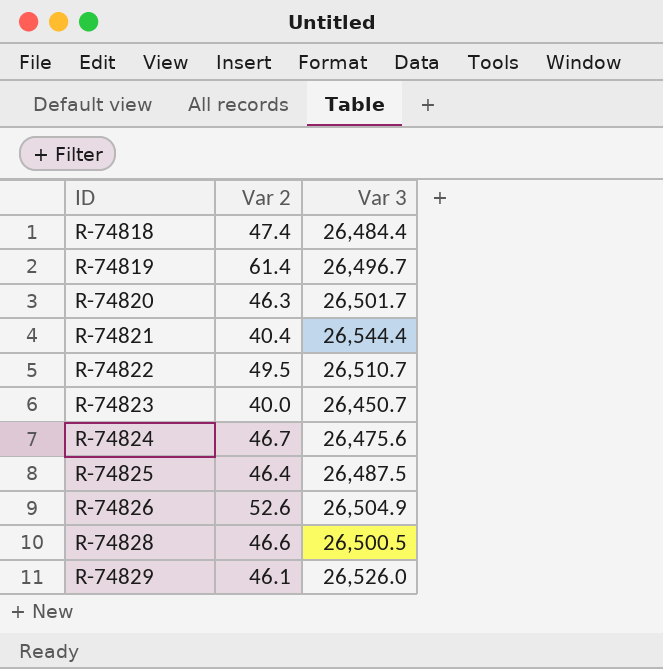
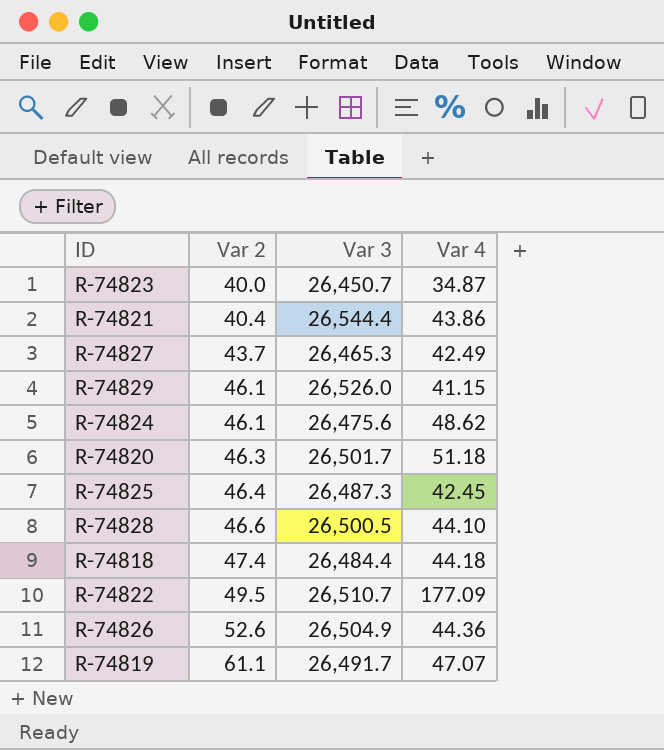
row order: ID ascending -> Var 2 ascending
column Var 4 | position: none -> 4
row R-74827: none -> 43.7 | 26,465.3 | 42.49
R-74824 | Var 2: 46.7 -> 46.1
R-74825 | Var 3: 26,487.5 -> 26,487.3
R-74819 | Var 2: 61.4 -> 61.1
R-74819 | Var 3: 26,496.7 -> 26,491.7

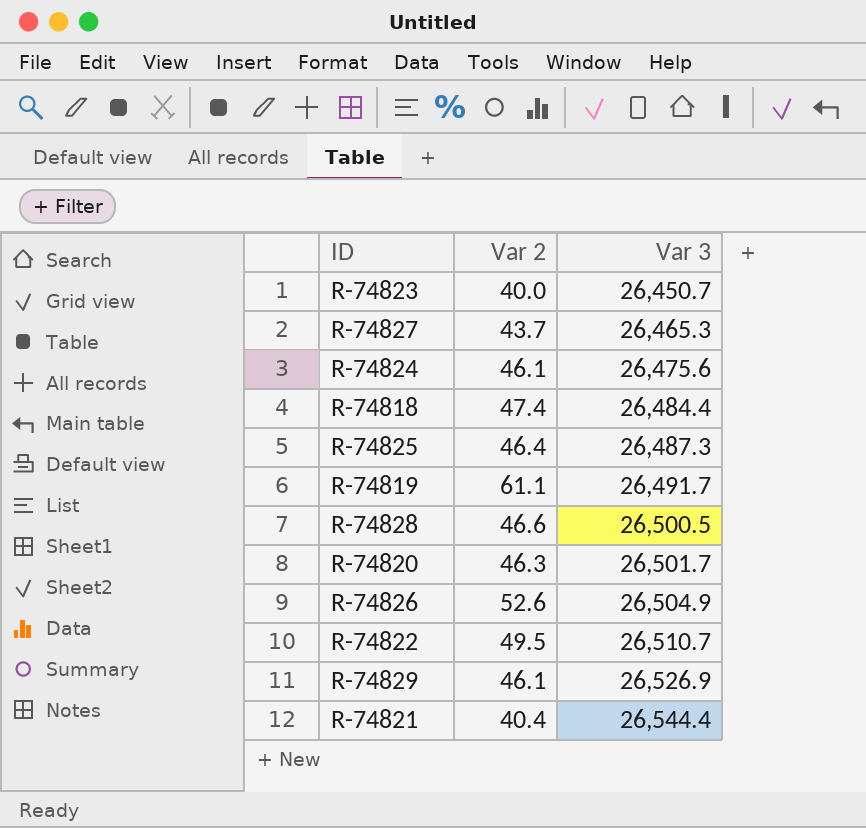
row order: Var 2 ascending -> Var 3 ascending
column Var 4 | position: 4 -> none
R-74829 | Var 3: 26,526.0 -> 26,526.9

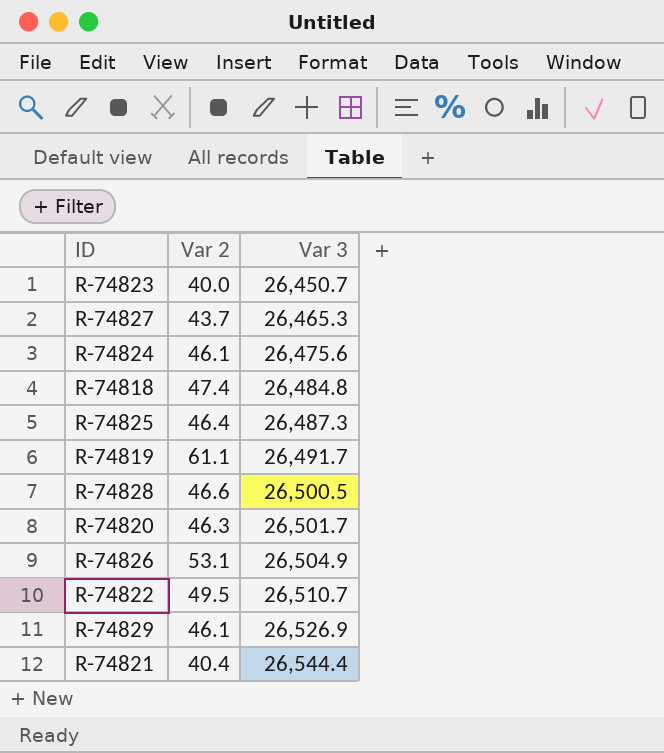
R-74818 | Var 3: 26,484.4 -> 26,484.8
R-74826 | Var 2: 52.6 -> 53.1

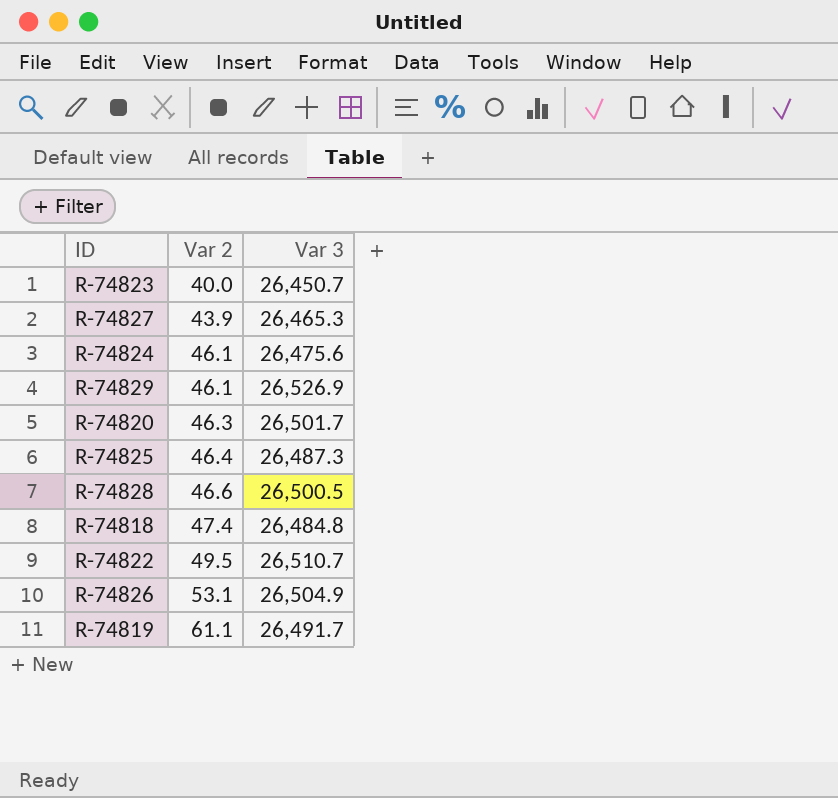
row order: Var 3 ascending -> Var 2 ascending
row R-74821: 40.4 | 26,544.4 -> none
R-74827 | Var 2: 43.7 -> 43.9

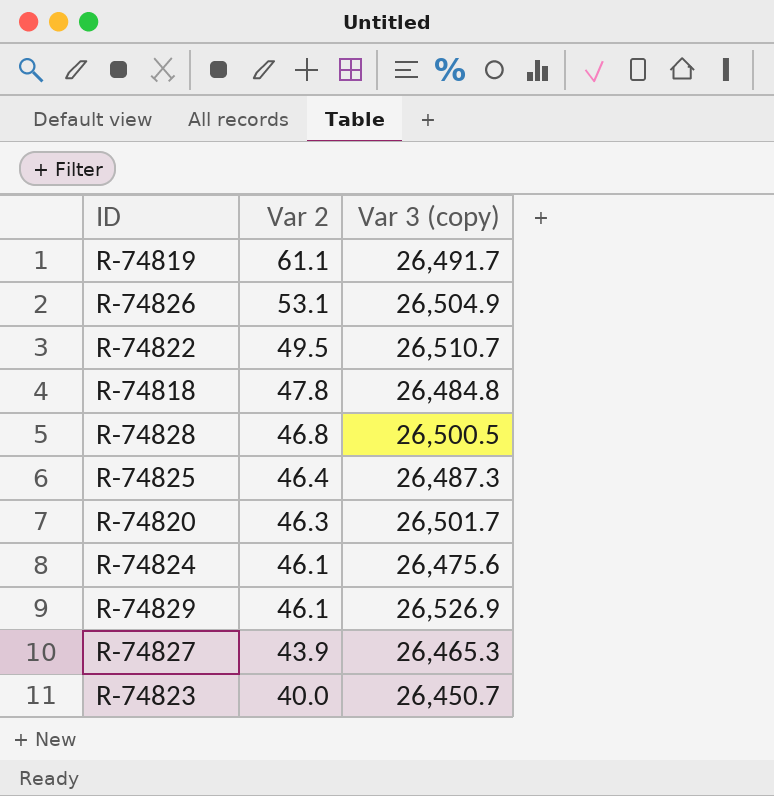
row order: Var 2 ascending -> Var 2 descending
column name: Var 3 -> Var 3 (copy)
R-74818 | Var 2: 47.4 -> 47.8
R-74828 | Var 2: 46.6 -> 46.8

